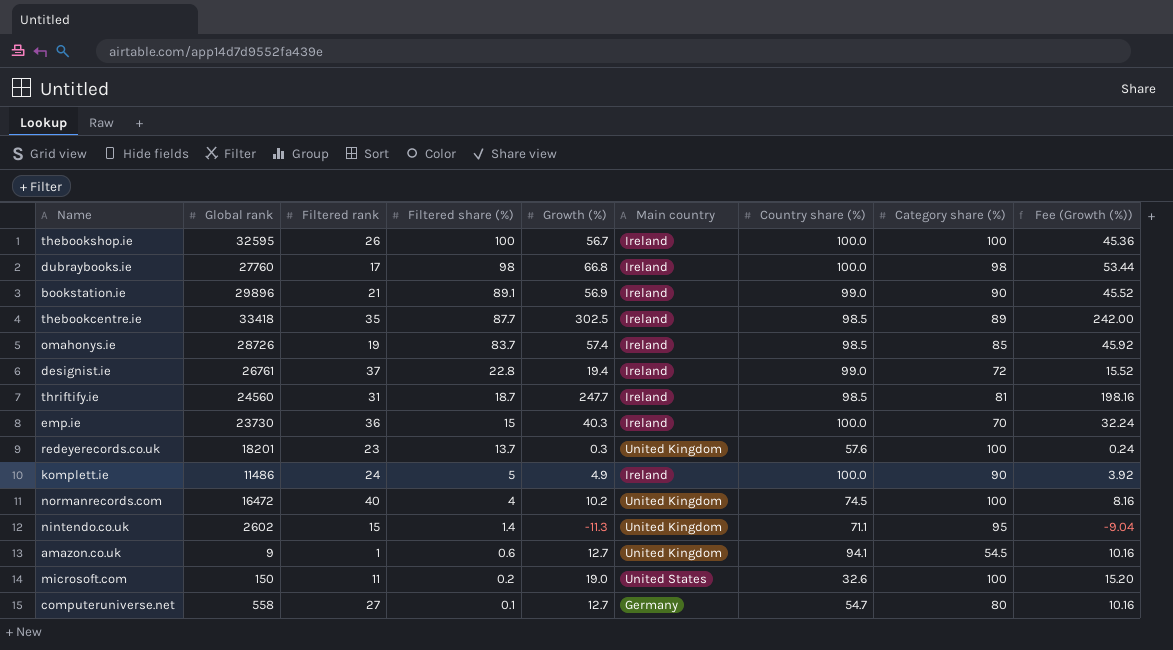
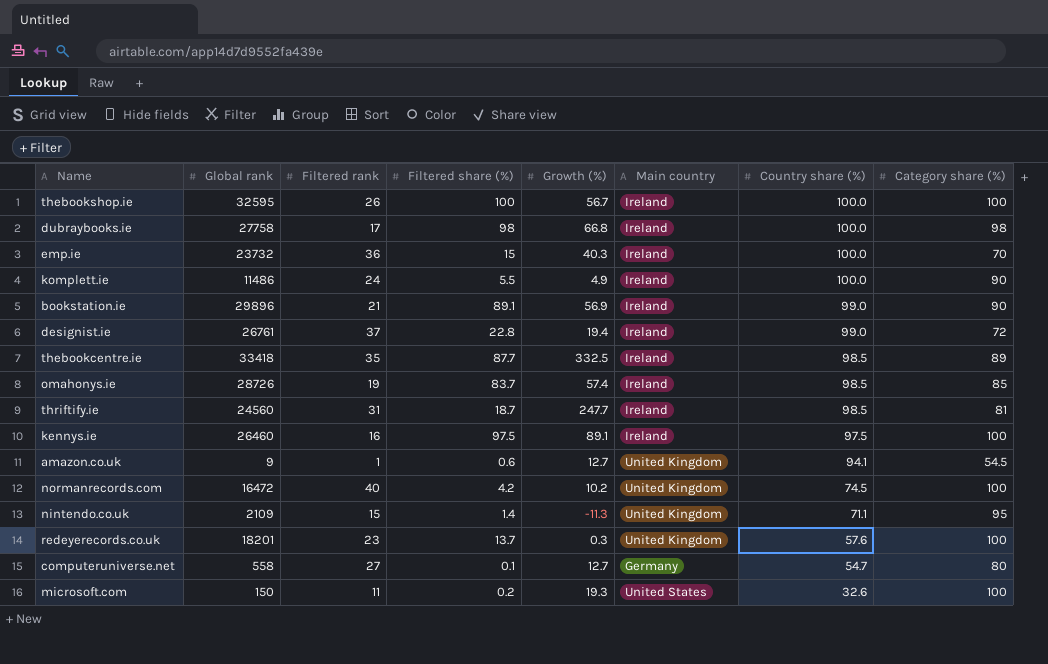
row order: Filtered share (%) descending -> Country share (%) descending
column Fee (Growth (%)) | formula: [Growth (%)] * 0.8 -> none
dubraybooks.ie | Global rank: 27760 -> 27758
emp.ie | Global rank: 23730 -> 23732
komplett.ie | Filtered share (%): 5 -> 5.5
thebookcentre.ie | Growth (%): 302.5 -> 332.5
row kennys.ie: none -> 26460 | 16 | 97.5 | 89.1 | Ireland | 97.5 | 100
normanrecords.com | Filtered share (%): 4 -> 4.2
nintendo.co.uk | Global rank: 2602 -> 2109
microsoft.com | Growth (%): 19.0 -> 19.3

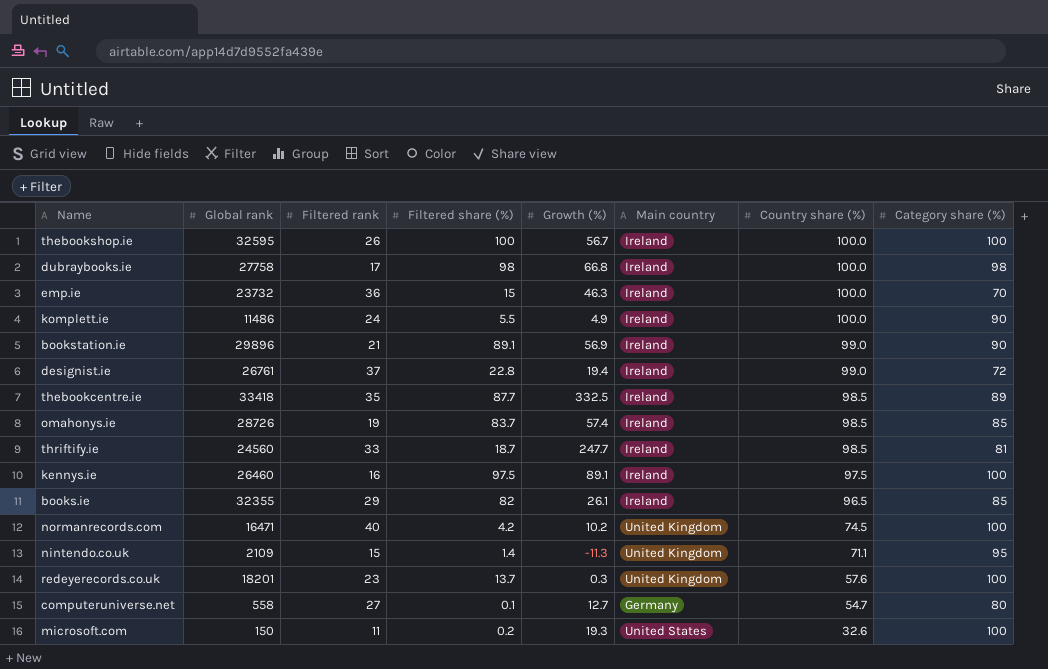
row amazon.co.uk: 9 | 1 | 0.6 | 12.7 | United Kingdom | 94.1 | 54.5 -> none
emp.ie | Growth (%): 40.3 -> 46.3
thriftify.ie | Filtered rank: 31 -> 33
row books.ie: none -> 32355 | 29 | 82 | 26.1 | Ireland | 96.5 | 85
normanrecords.com | Global rank: 16472 -> 16471

